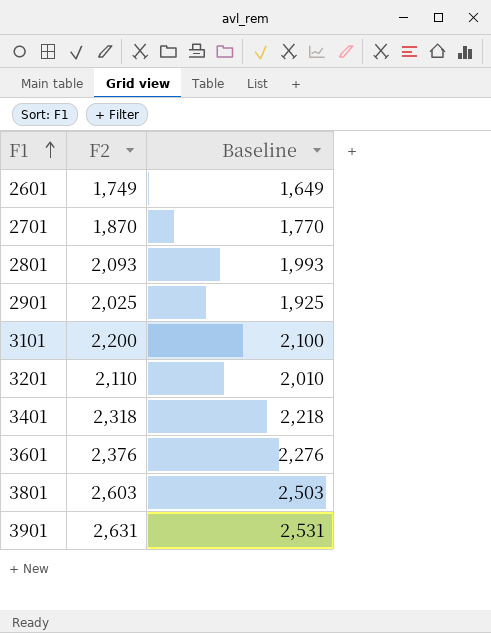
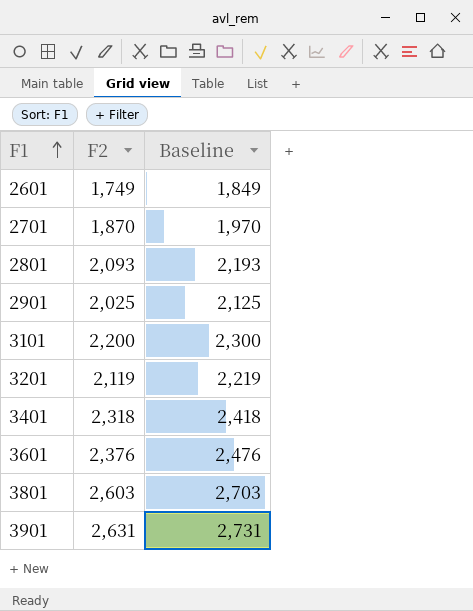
column Baseline | formula: [F2] - 100 -> [F2] + 100
3201 | F2: 2,110 -> 2,119

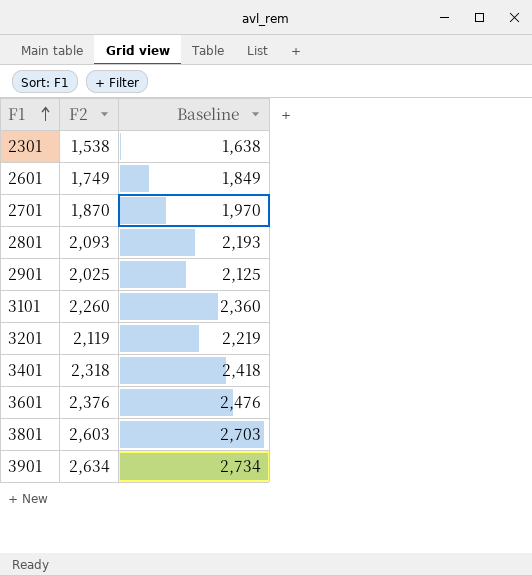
row 2301: none -> 1,538 | 1,638
3101 | F2: 2,200 -> 2,260
3101 | Baseline: 2,300 -> 2,360
3901 | F2: 2,631 -> 2,634
3901 | Baseline: 2,731 -> 2,734

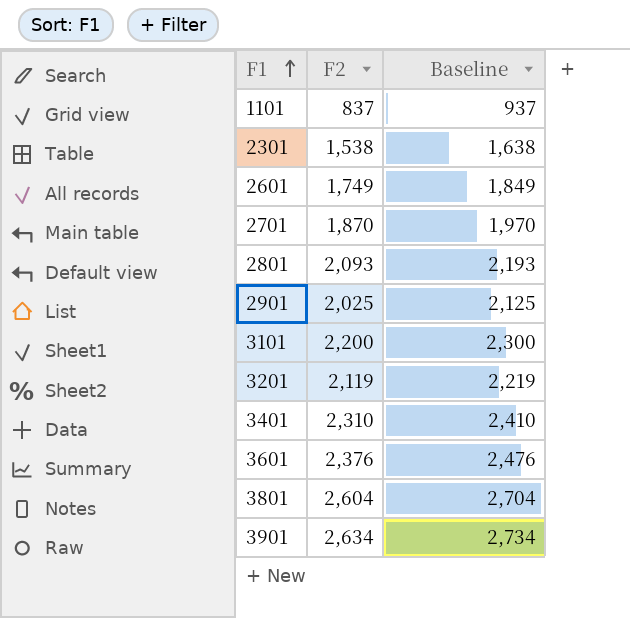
row 1101: none -> 837 | 937
3101 | F2: 2,260 -> 2,200
3101 | Baseline: 2,360 -> 2,300
3401 | F2: 2,318 -> 2,310
3401 | Baseline: 2,418 -> 2,410
3801 | F2: 2,603 -> 2,604
3801 | Baseline: 2,703 -> 2,704

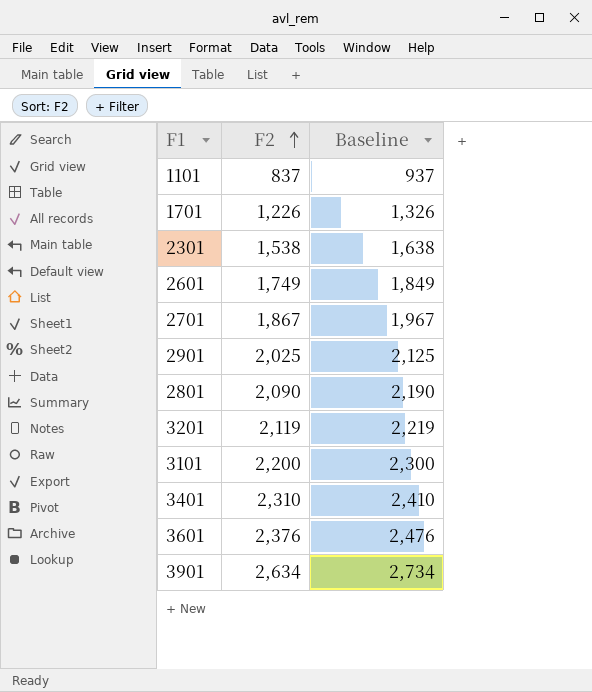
row order: F1 ascending -> F2 ascending
row 3801: 2,604 | 2,704 -> none
row 1701: none -> 1,226 | 1,326
2701 | F2: 1,870 -> 1,867
2701 | Baseline: 1,970 -> 1,967
2801 | F2: 2,093 -> 2,090
2801 | Baseline: 2,193 -> 2,190

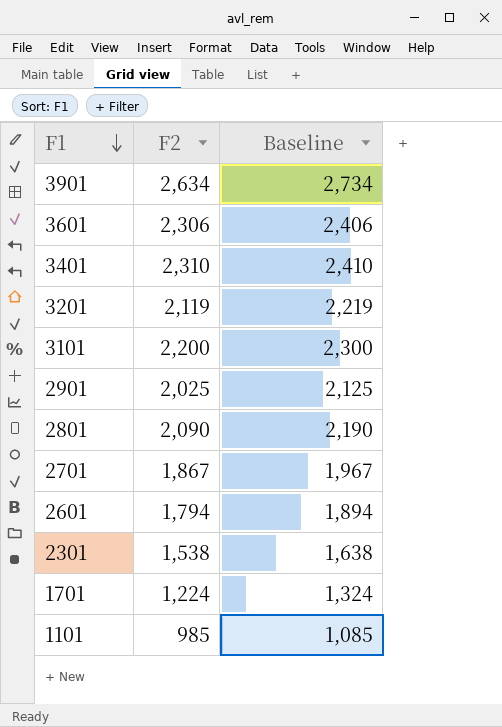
row order: F2 ascending -> F1 descending
3601 | F2: 2,376 -> 2,306
3601 | Baseline: 2,476 -> 2,406
2601 | F2: 1,749 -> 1,794
2601 | Baseline: 1,849 -> 1,894
1701 | F2: 1,226 -> 1,224
1701 | Baseline: 1,326 -> 1,324
1101 | F2: 837 -> 985
1101 | Baseline: 937 -> 1,085

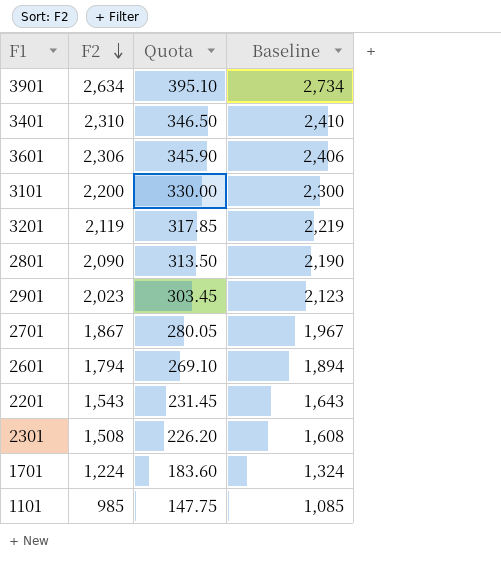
row order: F1 descending -> F2 descending
column Quota | formula: none -> [F2] * 0.15
2901 | F2: 2,025 -> 2,023
2901 | Baseline: 2,125 -> 2,123
row 2201: none -> 1,543 | 231.45 | 1,643
2301 | F2: 1,538 -> 1,508
2301 | Baseline: 1,638 -> 1,608

